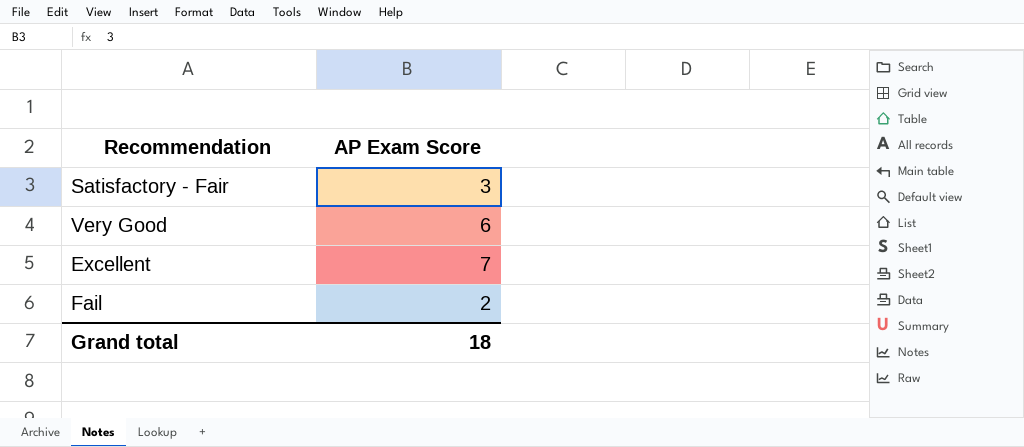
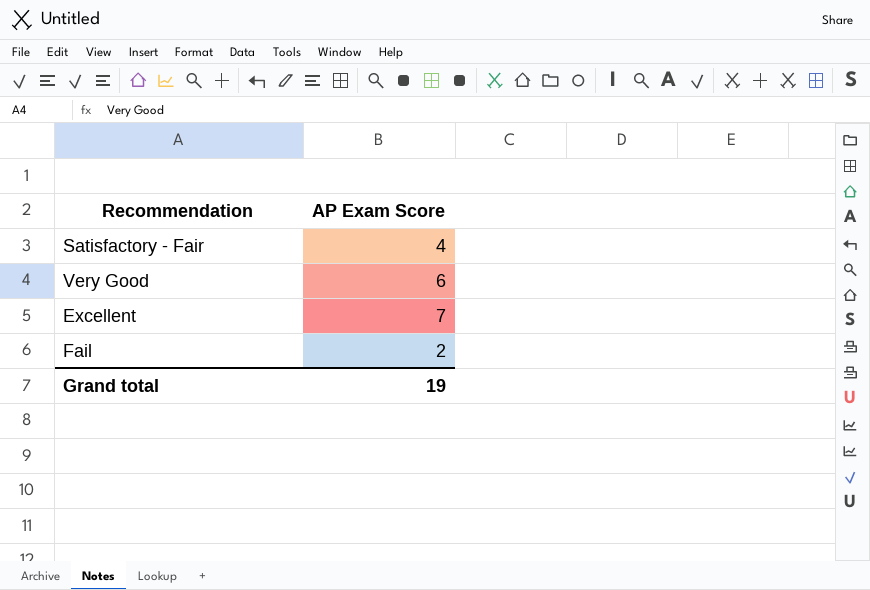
Satisfactory - Fair | AP Exam Score: 3 -> 4
Grand total | AP Exam Score: 18 -> 19

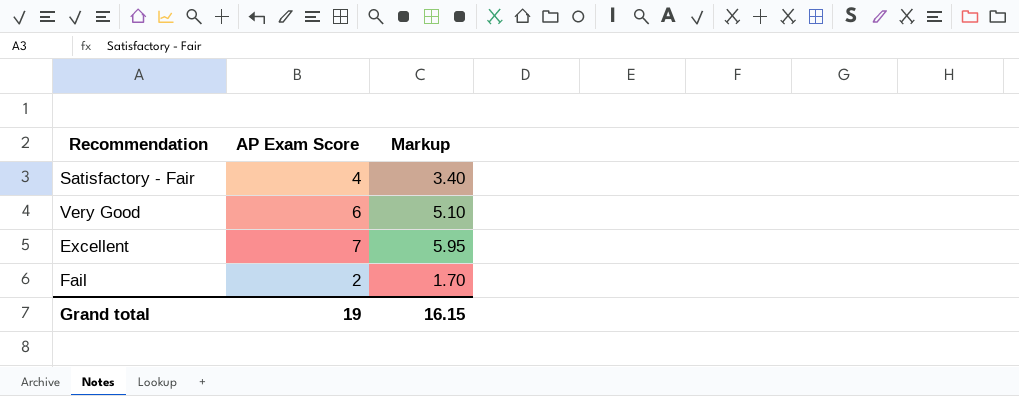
column Markup | formula: none -> [AP Exam Score] * 0.85

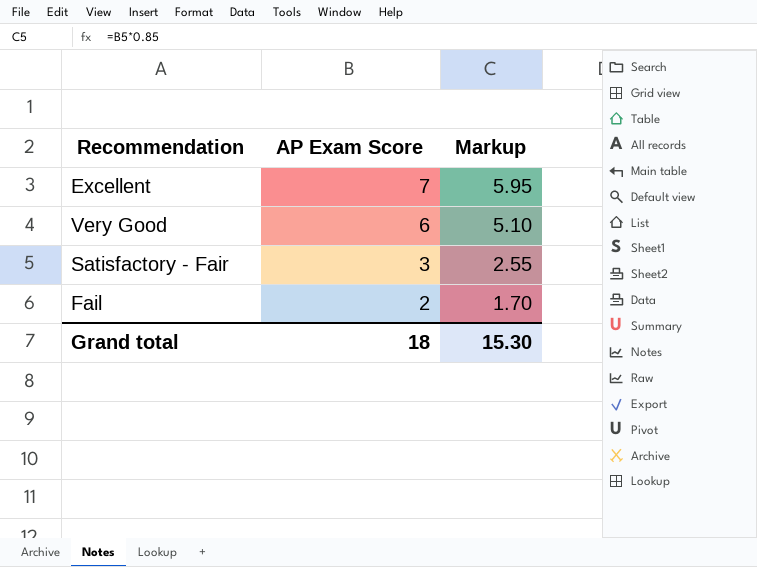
row order: none -> AP Exam Score descending
Satisfactory - Fair | AP Exam Score: 4 -> 3
Satisfactory - Fair | Markup: 3.40 -> 2.55
Grand total | AP Exam Score: 19 -> 18
Grand total | Markup: 16.15 -> 15.30

